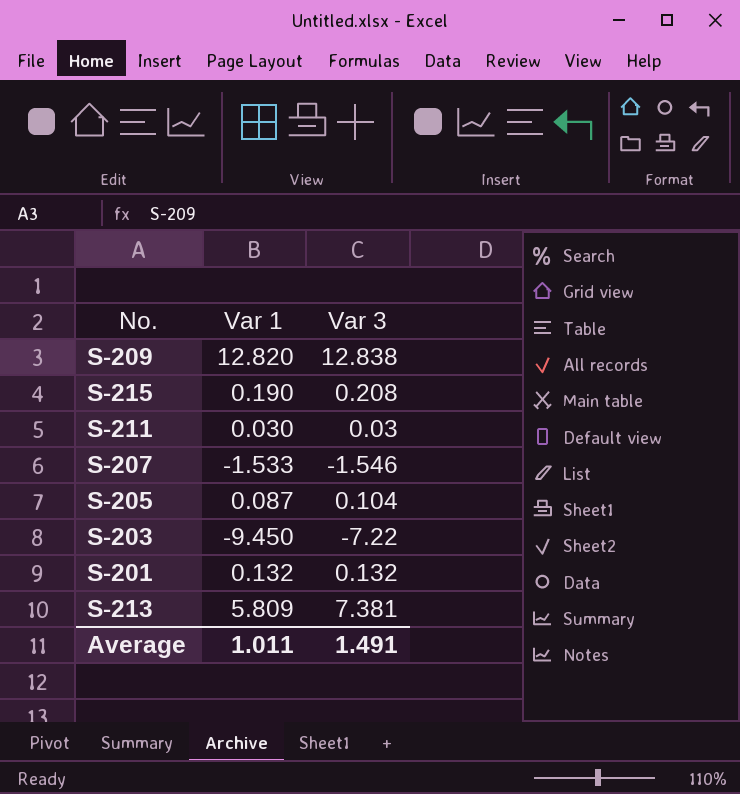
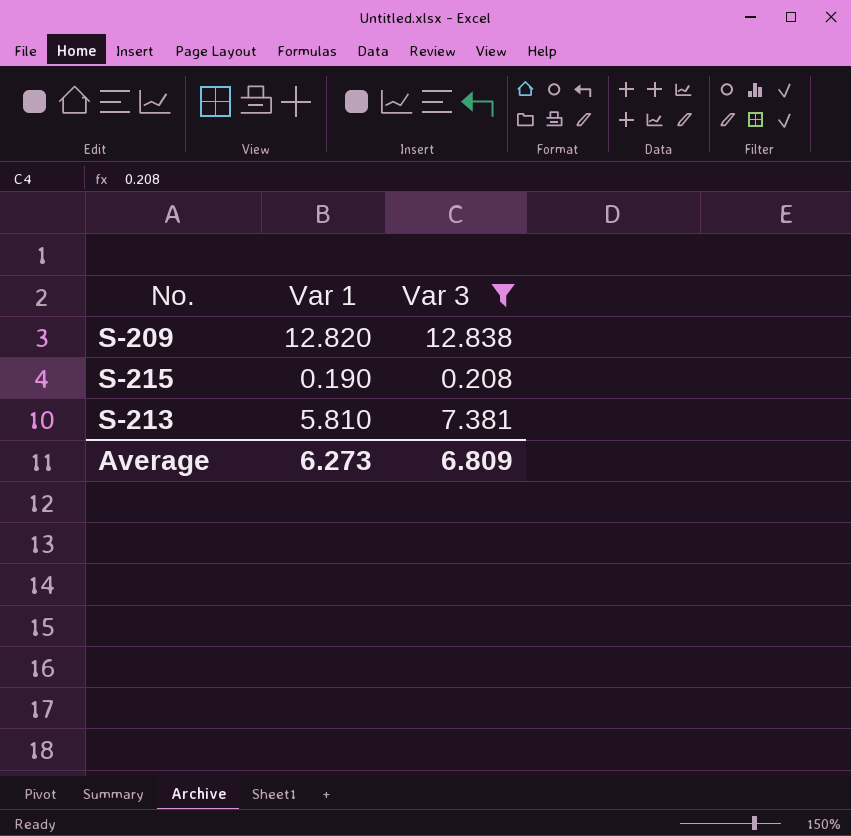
filter: none -> Var 3 >= 0.208
S-213 | Var 1: 5.809 -> 5.810
Average | Var 1: 1.011 -> 6.273
Average | Var 3: 1.491 -> 6.809

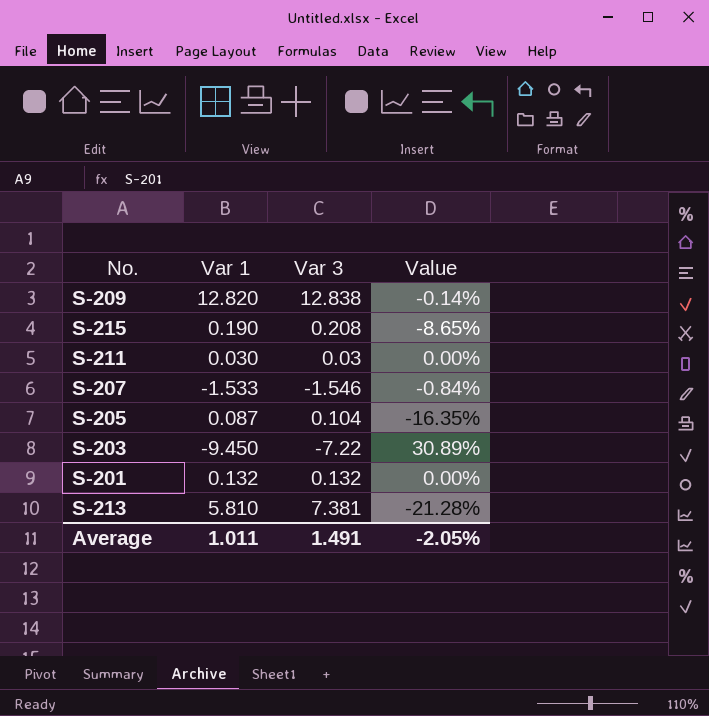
filter: Var 3 >= 0.208 -> none
column Value | formula: none -> ([Var 1] - [Var 3]) / [Var 3]
Average | Var 1: 6.273 -> 1.011
Average | Var 3: 6.809 -> 1.491

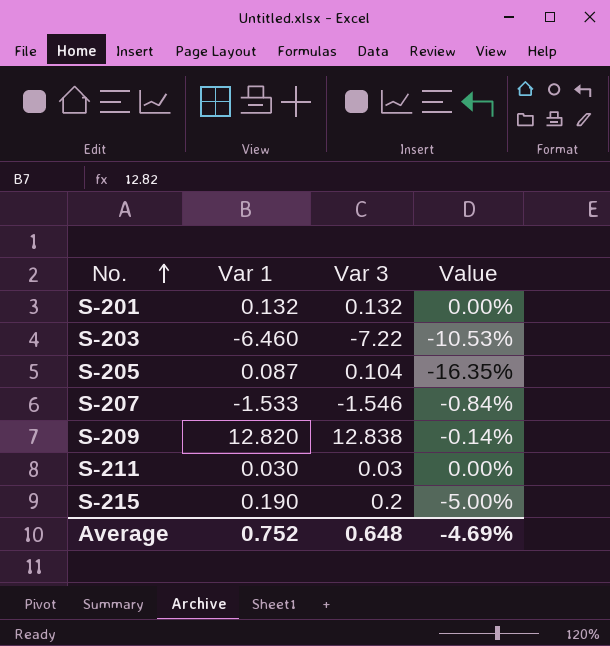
row order: none -> No. ascending
row S-213: 5.810 | 7.381 | -21.28% -> none
S-203 | Var 1: -9.450 -> -6.460
S-203 | Value: 30.89% -> -10.53%
S-215 | Var 3: 0.208 -> 0.2
S-215 | Value: -8.65% -> -5.00%
Average | Var 1: 1.011 -> 0.752
Average | Var 3: 1.491 -> 0.648
Average | Value: -2.05% -> -4.69%

